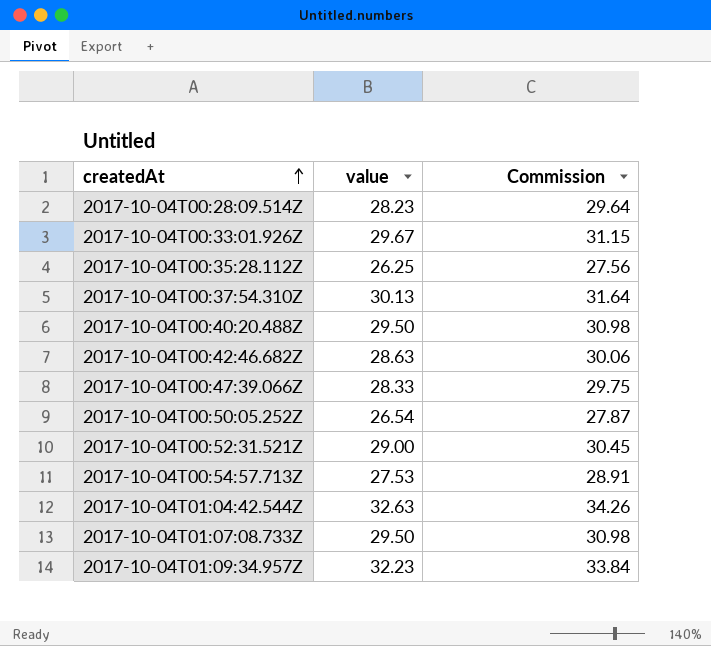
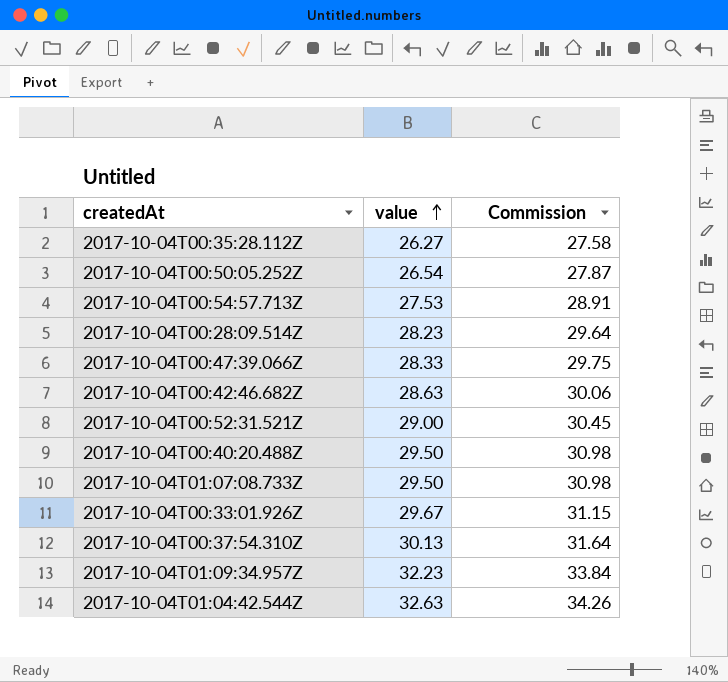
row order: createdAt ascending -> value ascending
2017-10-04T00:35:28.112Z | value: 26.25 -> 26.27
2017-10-04T00:35:28.112Z | Commission: 27.56 -> 27.58

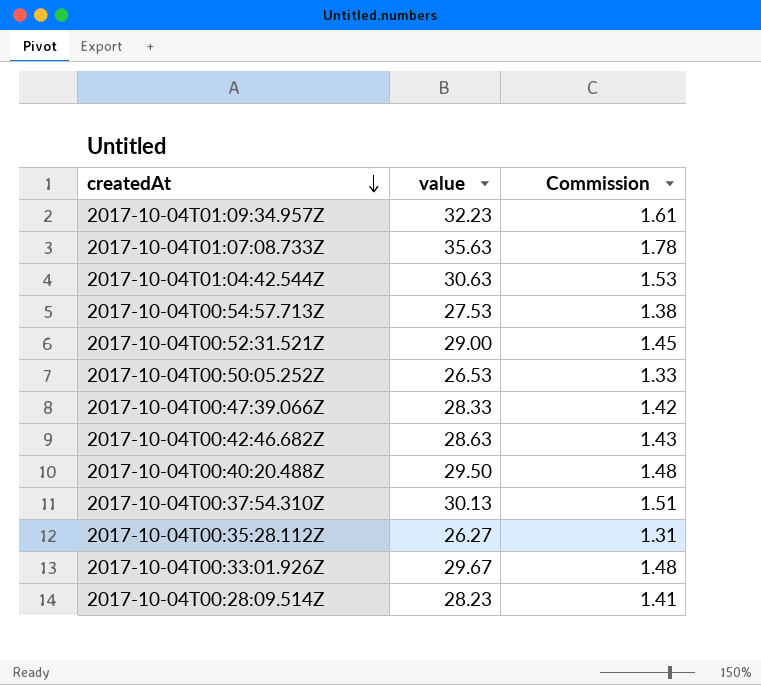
row order: value ascending -> createdAt descending
column Commission | formula: [value] * 1.05 -> [value] * 0.05
2017-10-04T01:07:08.733Z | value: 29.50 -> 35.63
2017-10-04T01:04:42.544Z | value: 32.63 -> 30.63
2017-10-04T00:50:05.252Z | value: 26.54 -> 26.53

